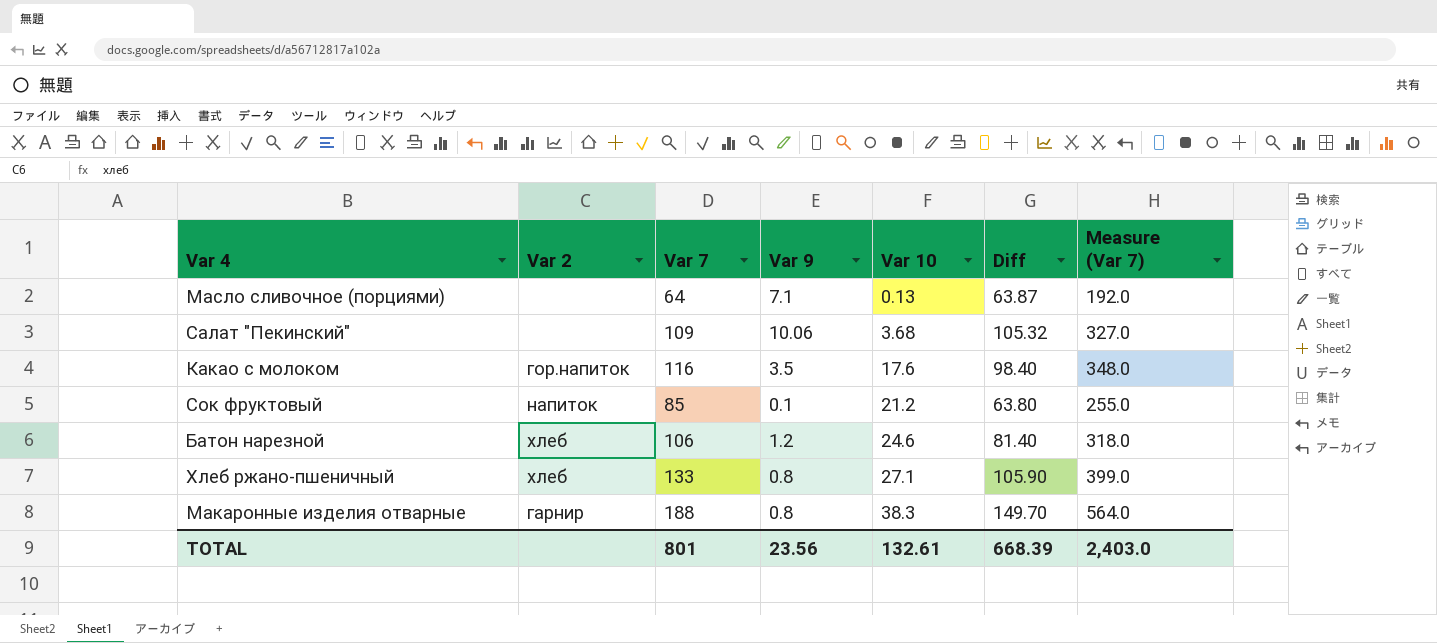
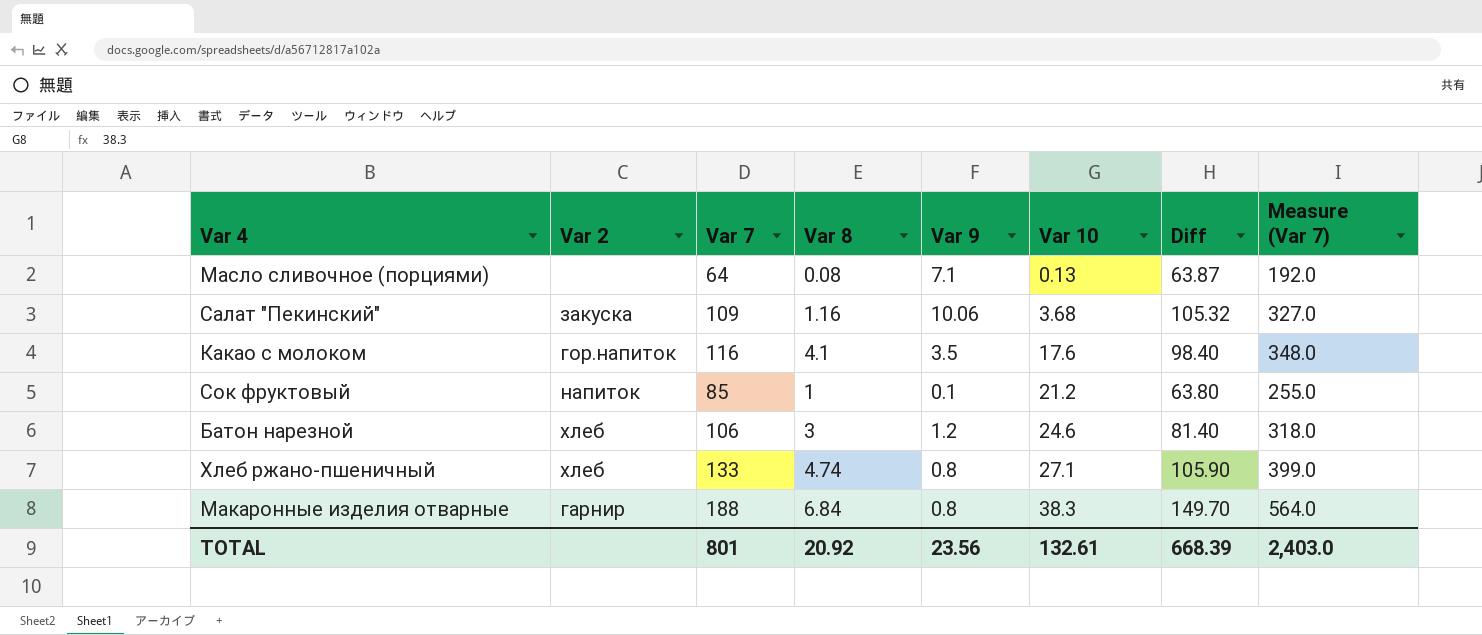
column Var 8 | position: none -> 4
Салат "Пекинский" | Var 2: none -> закуска

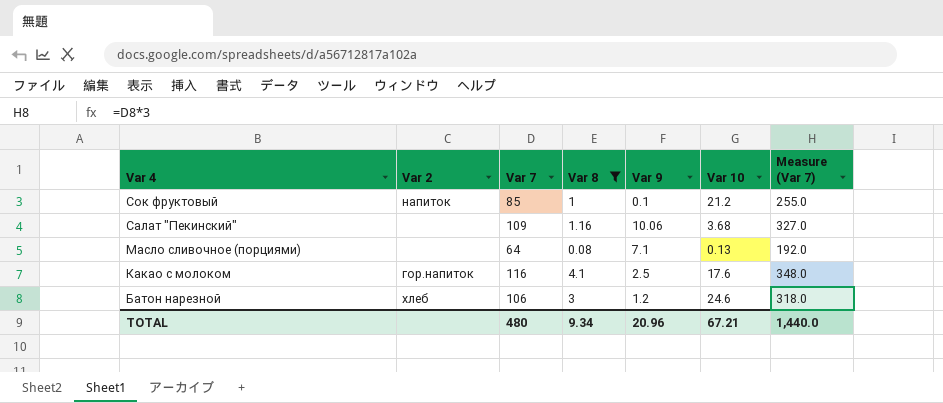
filter: none -> Var 8 <= 4.1
row order: Var 10 ascending -> Var 4 descending
column Diff | formula: [Var 7] - [Var 10] -> none
Салат "Пекинский" | Var 2: закуска -> none
Какао с молоком | Var 9: 3.5 -> 2.5
TOTAL | Var 7: 801 -> 480
TOTAL | Var 8: 20.92 -> 9.34
TOTAL | Var 9: 23.56 -> 20.96
TOTAL | Var 10: 132.61 -> 67.21
TOTAL | Measure (Var 7): 2,403.0 -> 1,440.0

